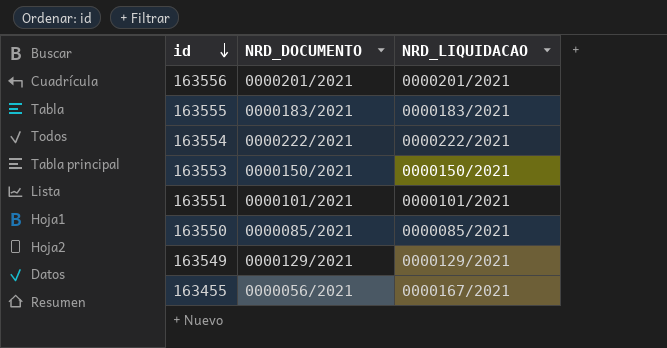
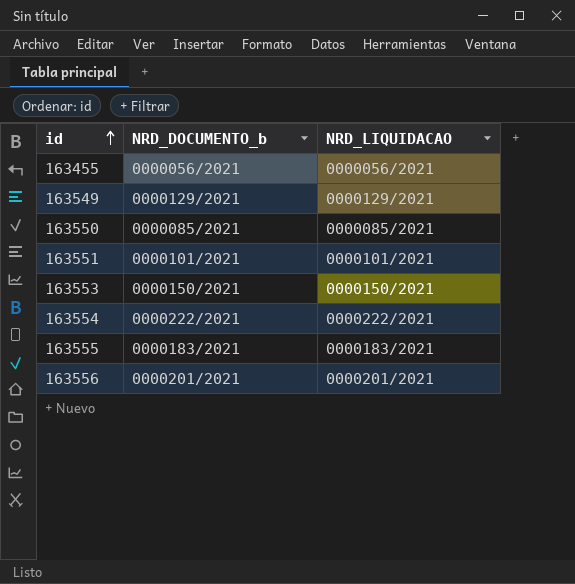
row order: id descending -> id ascending
column name: NRD_DOCUMENTO -> NRD_DOCUMENTO_b
163455 | NRD_LIQUIDACAO: 0000167/2021 -> 0000056/2021

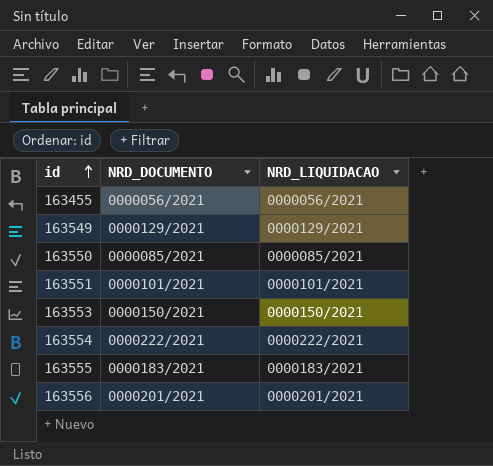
column name: NRD_DOCUMENTO_b -> NRD_DOCUMENTO

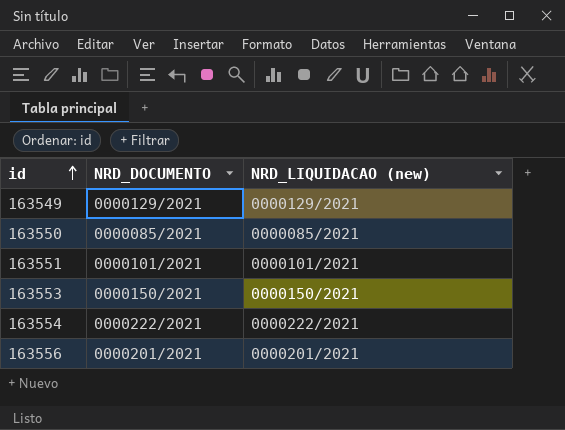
column name: NRD_LIQUIDACAO -> NRD_LIQUIDACAO (new)
row 163455: 0000056/2021 | 0000056/2021 -> none
row 163555: 0000183/2021 | 0000183/2021 -> none

